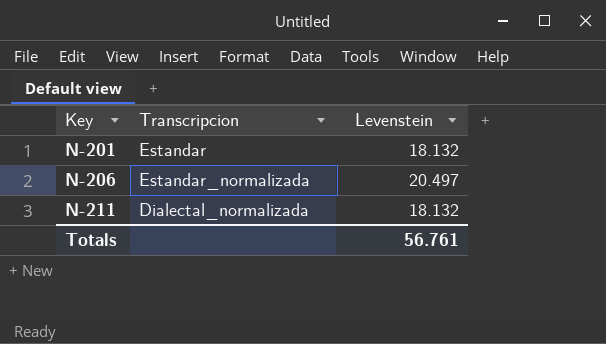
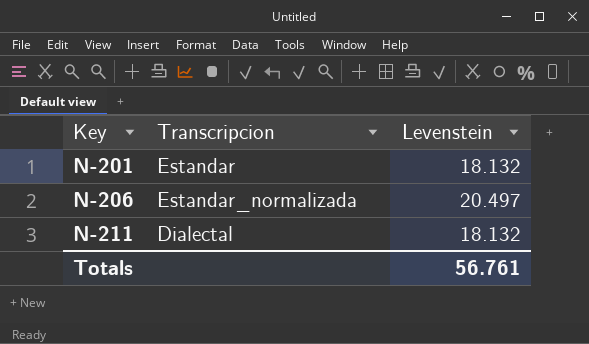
N-211 | Transcripcion: Dialectal_normalizada -> Dialectal

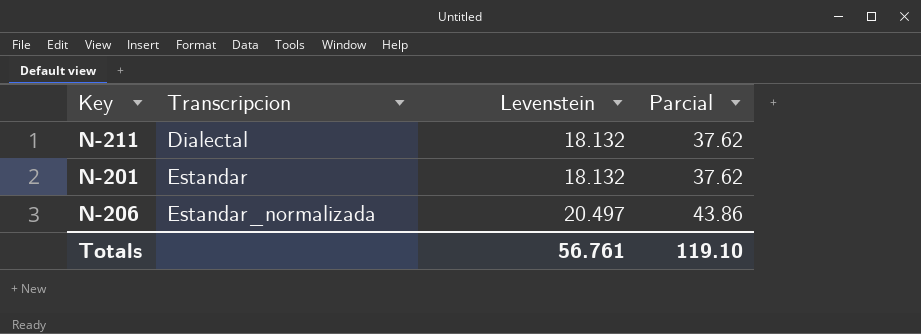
row order: Key ascending -> Transcripcion ascending
column Parcial | position: none -> 4

